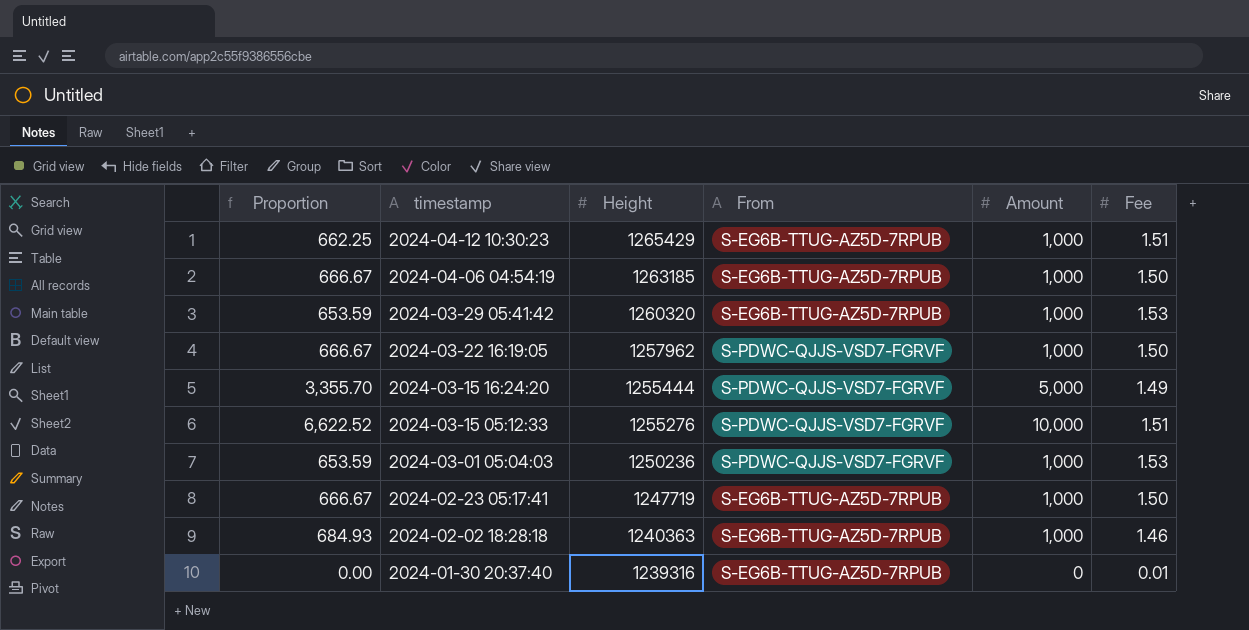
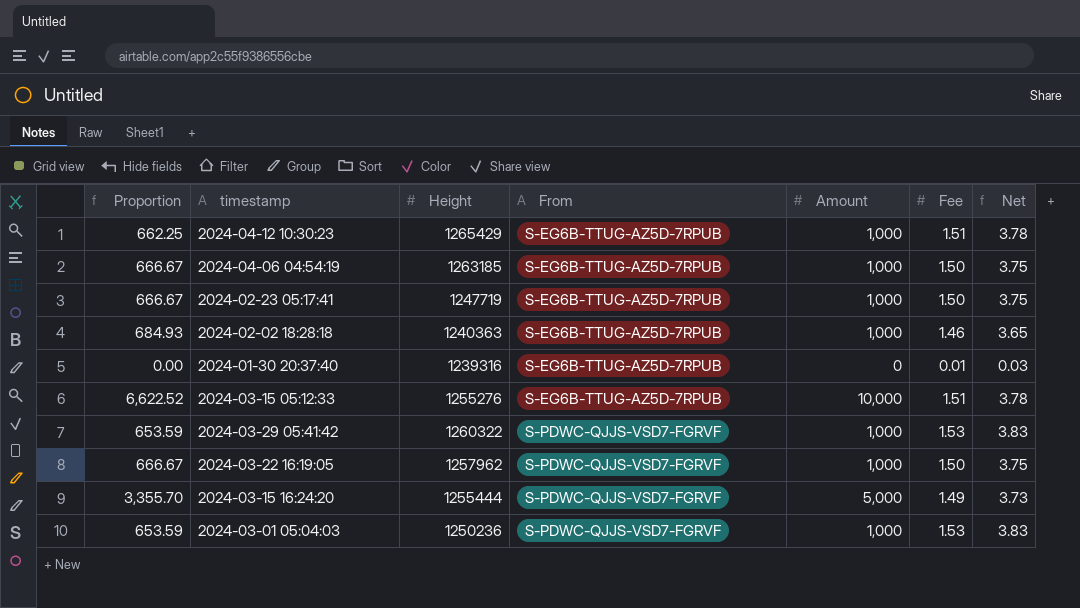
row order: timestamp descending -> From ascending
column Net | formula: none -> [Fee] * 2.5
2024-03-15 05:12:33 | From: S-PDWC-QJJS-VSD7-FGRVF -> S-EG6B-TTUG-AZ5D-7RPUB
2024-03-29 05:41:42 | Height: 1260320 -> 1260322
2024-03-29 05:41:42 | From: S-EG6B-TTUG-AZ5D-7RPUB -> S-PDWC-QJJS-VSD7-FGRVF

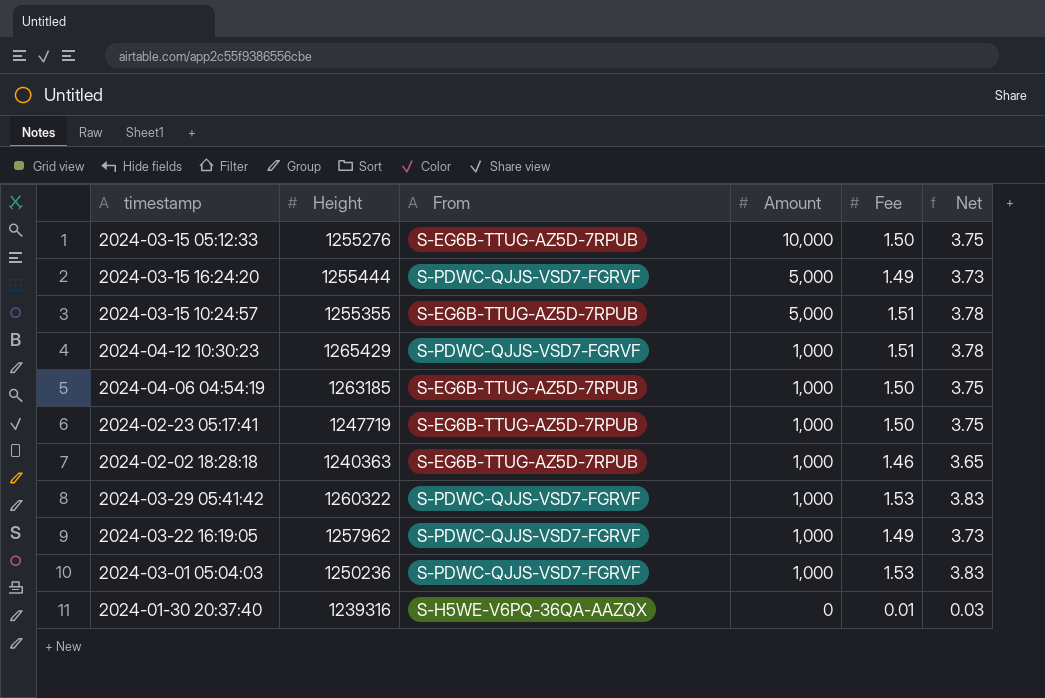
row order: From ascending -> Amount descending
column Proportion | formula: [Amount] / [Fee] -> none
2024-03-15 05:12:33 | Fee: 1.51 -> 1.50
2024-03-15 05:12:33 | Net: 3.78 -> 3.75
row 2024-03-15 10:24:57: none -> 1255355 | S-EG6B-TTUG-AZ5D-7RPUB | 5,000 | 1.51 | 3.78
2024-04-12 10:30:23 | From: S-EG6B-TTUG-AZ5D-7RPUB -> S-PDWC-QJJS-VSD7-FGRVF
2024-03-22 16:19:05 | Fee: 1.50 -> 1.49
2024-03-22 16:19:05 | Net: 3.75 -> 3.73
2024-01-30 20:37:40 | From: S-EG6B-TTUG-AZ5D-7RPUB -> S-H5WE-V6PQ-36QA-AAZQX

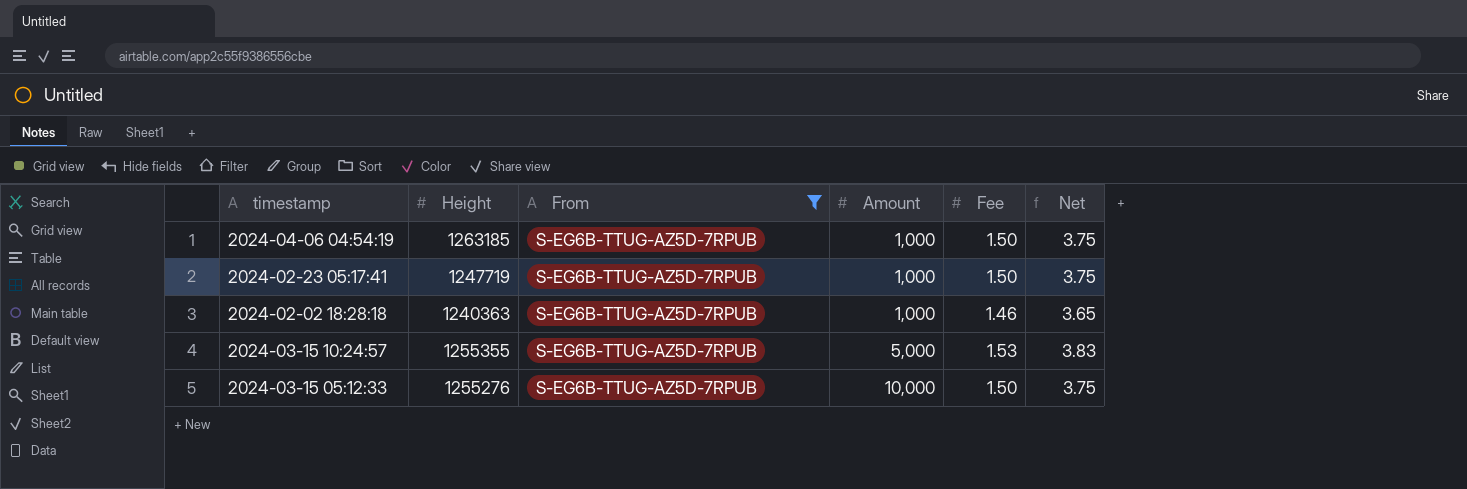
filter: none -> From = S-EG6B-TTUG-AZ5D-7RPUB
row order: Amount descending -> Amount ascending
2024-03-15 10:24:57 | Fee: 1.51 -> 1.53
2024-03-15 10:24:57 | Net: 3.78 -> 3.83

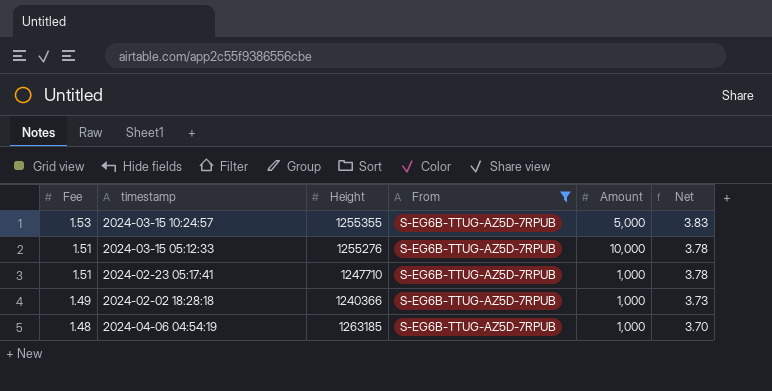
row order: Amount ascending -> Fee descending
column Fee | position: 5 -> 1
2024-03-15 05:12:33 | Fee: 1.50 -> 1.51
2024-03-15 05:12:33 | Net: 3.75 -> 3.78
2024-02-23 05:17:41 | Fee: 1.50 -> 1.51
2024-02-23 05:17:41 | Height: 1247719 -> 1247710
2024-02-23 05:17:41 | Net: 3.75 -> 3.78
2024-02-02 18:28:18 | Fee: 1.46 -> 1.49
2024-02-02 18:28:18 | Height: 1240363 -> 1240366
2024-02-02 18:28:18 | Net: 3.65 -> 3.73
2024-04-06 04:54:19 | Fee: 1.50 -> 1.48
2024-04-06 04:54:19 | Net: 3.75 -> 3.70

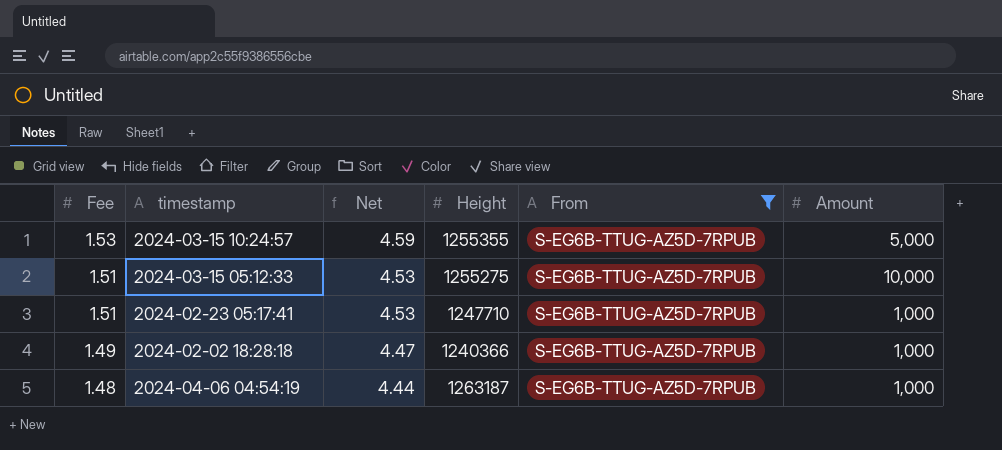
column Net | formula: [Fee] * 2.5 -> [Fee] * 3
column Net | position: 6 -> 3
2024-03-15 05:12:33 | Height: 1255276 -> 1255275
2024-04-06 04:54:19 | Height: 1263185 -> 1263187

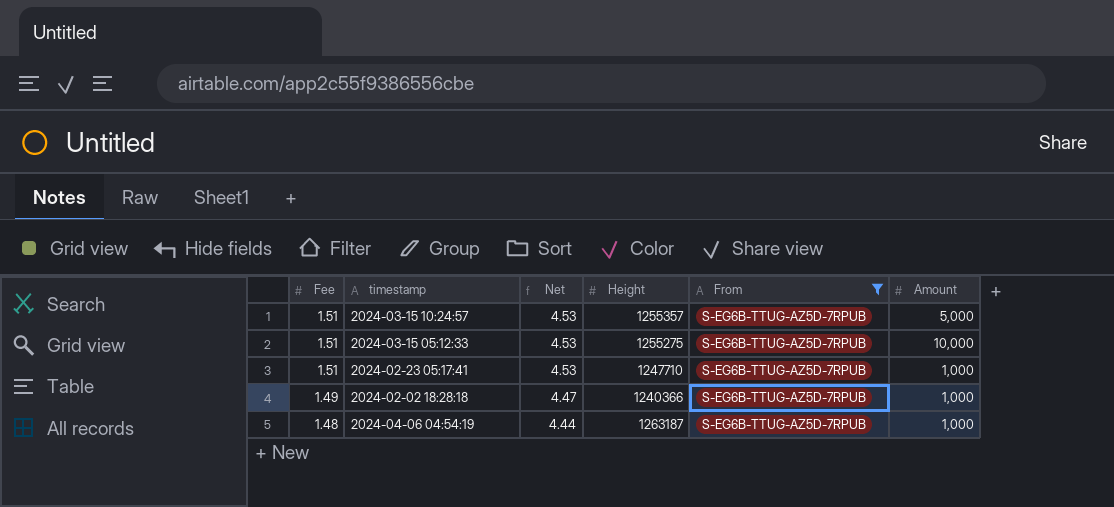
2024-03-15 10:24:57 | Fee: 1.53 -> 1.51
2024-03-15 10:24:57 | Net: 4.59 -> 4.53
2024-03-15 10:24:57 | Height: 1255355 -> 1255357

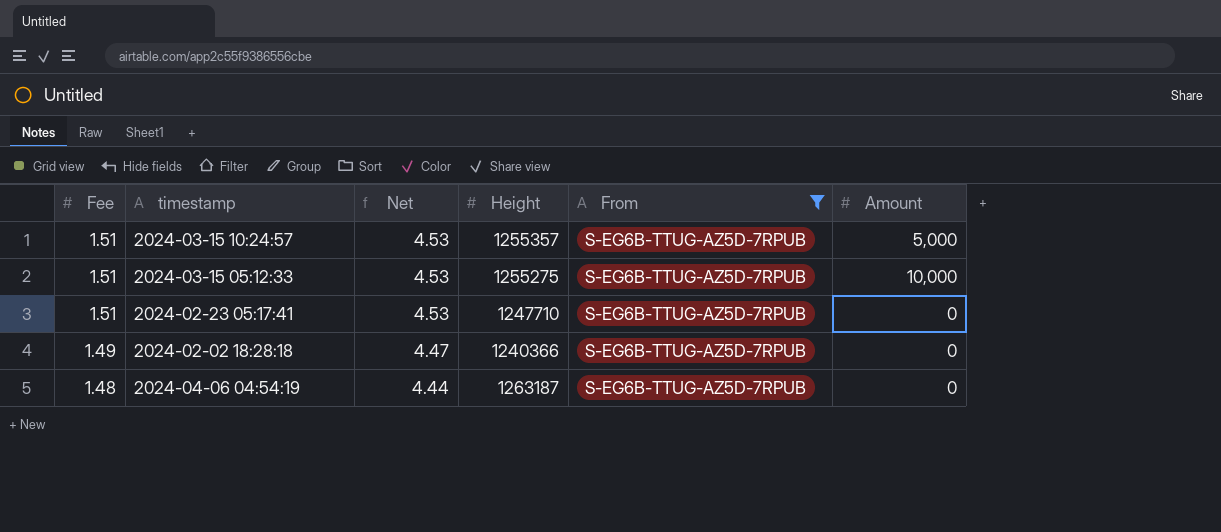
2024-02-23 05:17:41 | Amount: 1,000 -> 0
2024-02-02 18:28:18 | Amount: 1,000 -> 0
2024-04-06 04:54:19 | Amount: 1,000 -> 0

